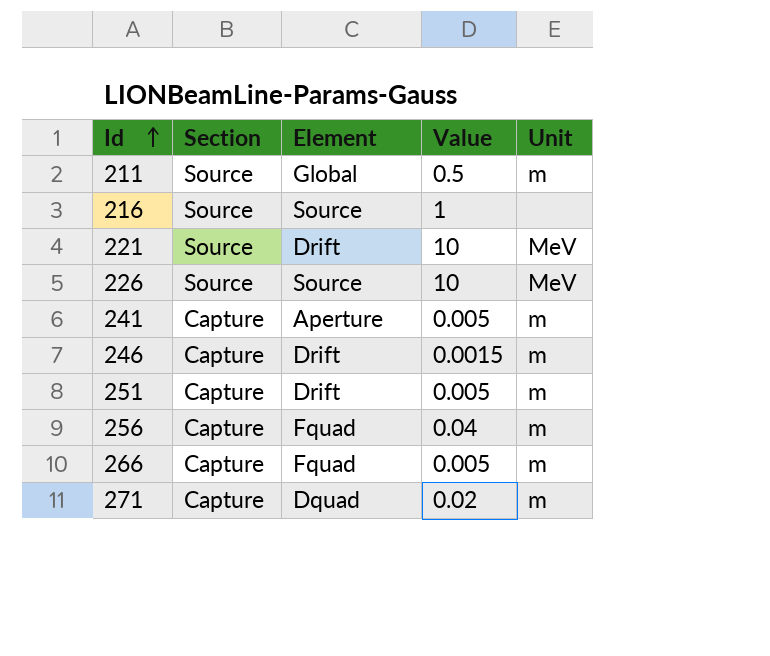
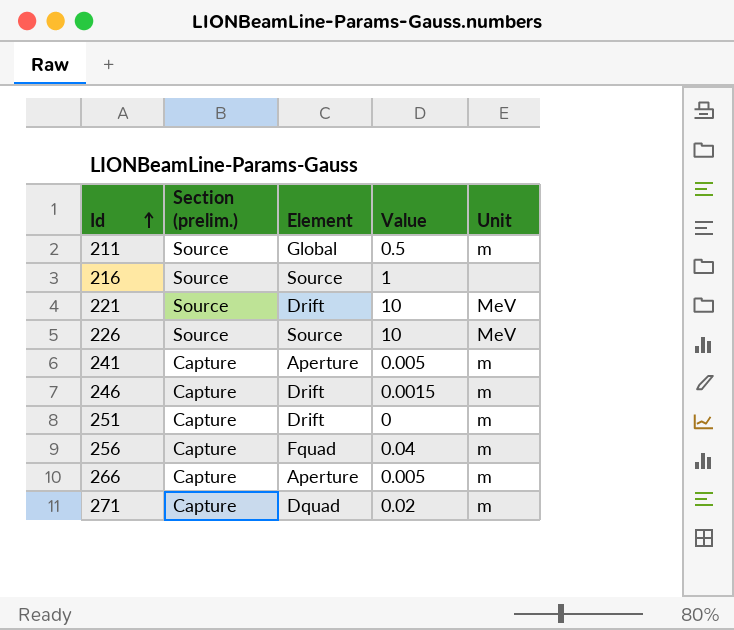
column name: Section -> Section (prelim.)
251 | Value: 0.005 -> 0
266 | Element: Fquad -> Aperture

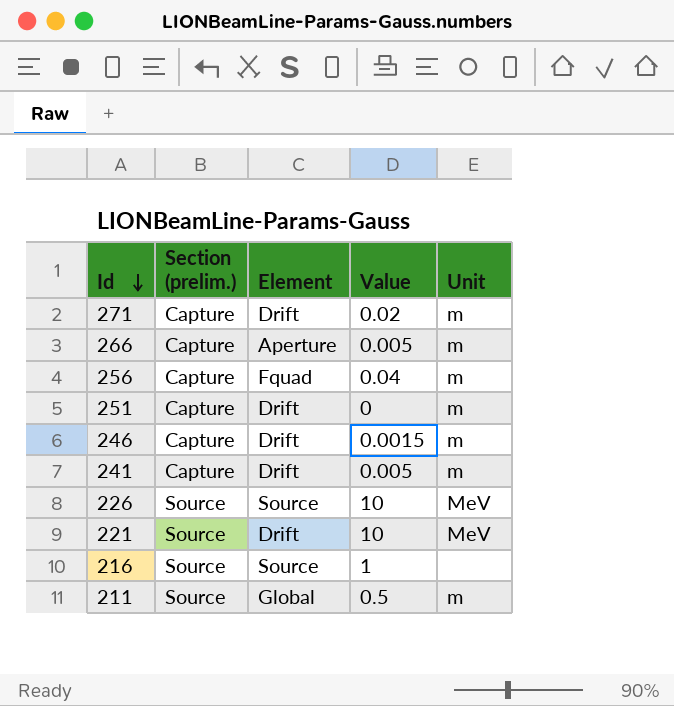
row order: Id ascending -> Id descending
271 | Element: Dquad -> Drift
241 | Element: Aperture -> Drift

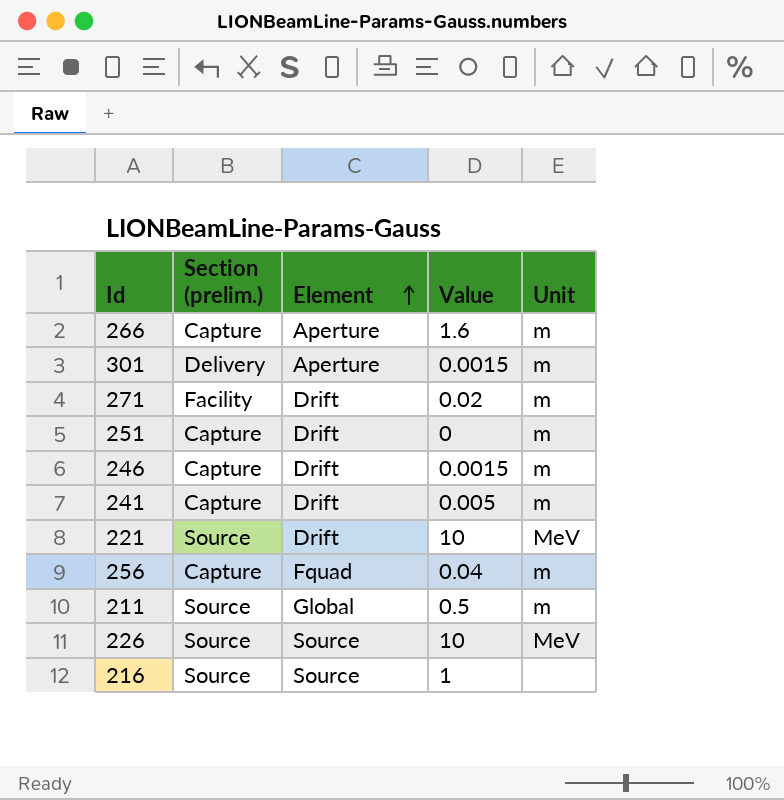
row order: Id descending -> Element ascending
266 | Value: 0.005 -> 1.6
row 301: none -> Delivery | Aperture | 0.0015 | m
271 | Section (prelim.): Capture -> Facility

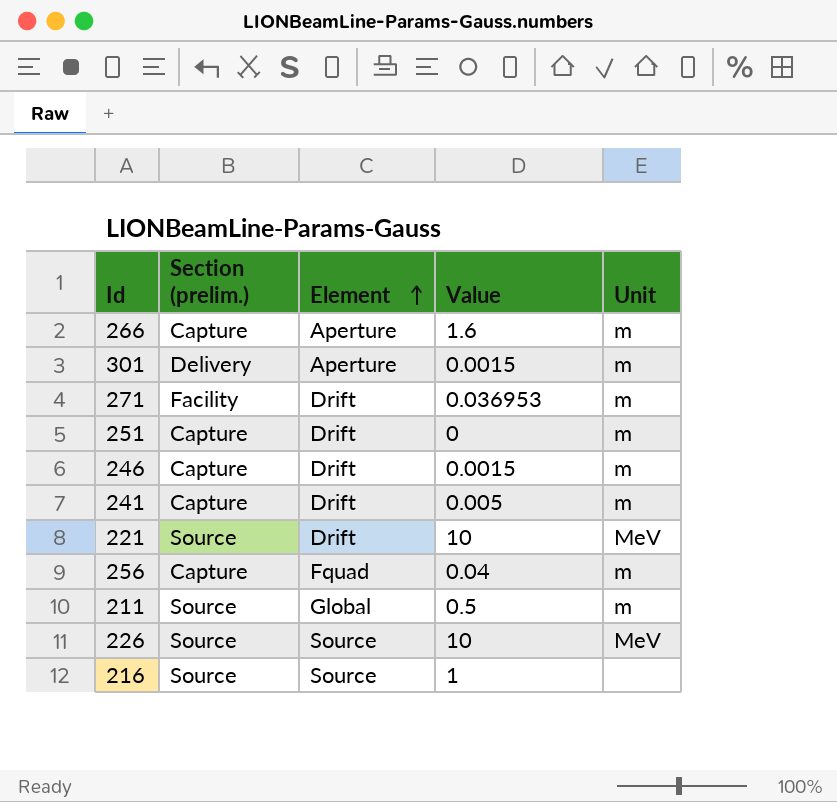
271 | Value: 0.02 -> 0.036953

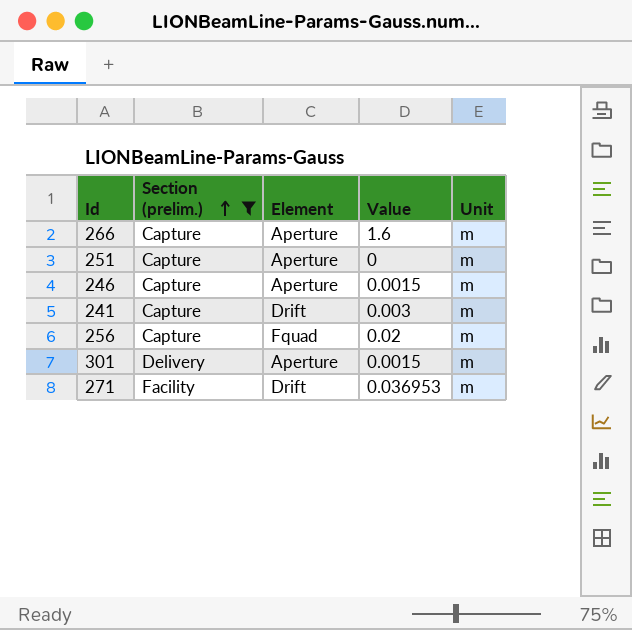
filter: none -> Section (prelim.) != Source
row order: Element ascending -> Section (prelim.) ascending
251 | Element: Drift -> Aperture
246 | Element: Drift -> Aperture
241 | Value: 0.005 -> 0.003
256 | Value: 0.04 -> 0.02

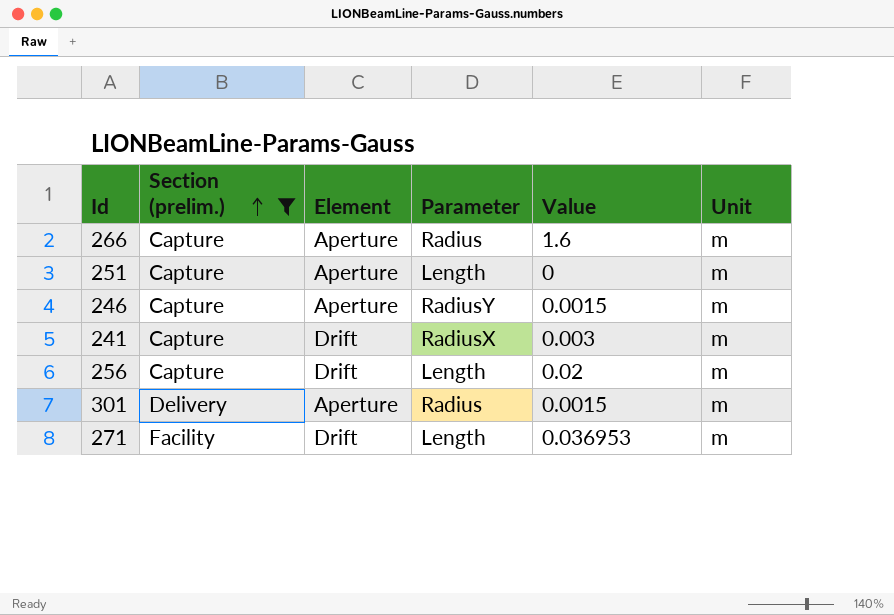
column Parameter | position: none -> 4
256 | Element: Fquad -> Drift

